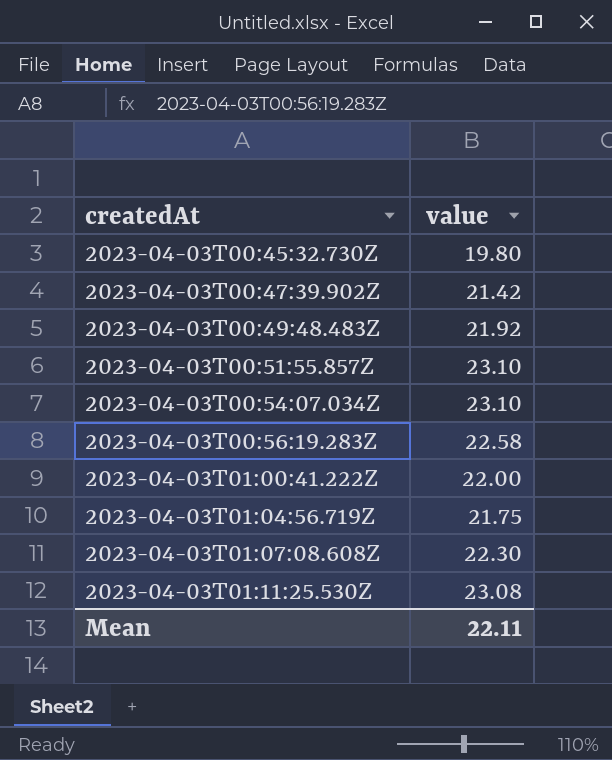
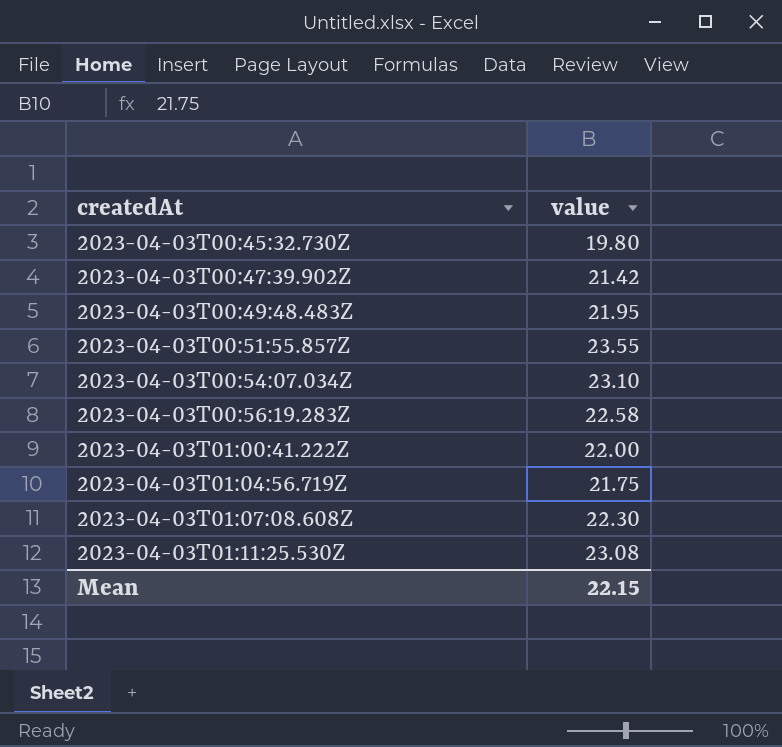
2023-04-03T00:49:48.483Z | value: 21.92 -> 21.95
2023-04-03T00:51:55.857Z | value: 23.10 -> 23.55
Mean | value: 22.11 -> 22.15

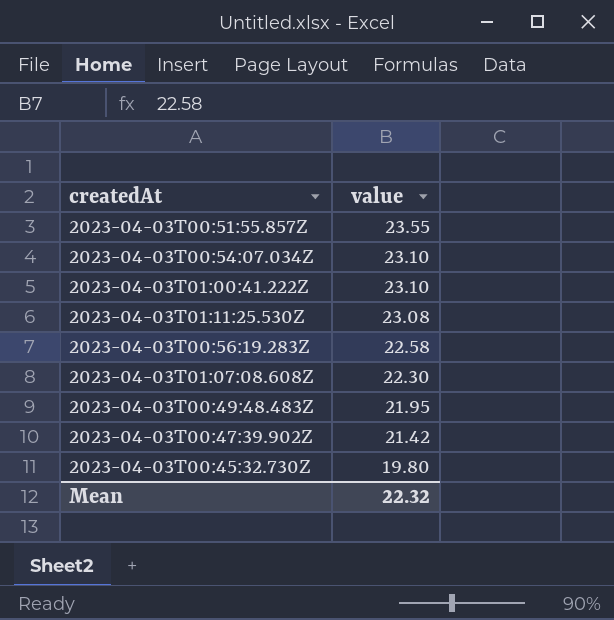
row order: createdAt ascending -> value descending
row 2023-04-03T01:04:56.719Z: 21.75 -> none
2023-04-03T01:00:41.222Z | value: 22.00 -> 23.10
Mean | value: 22.15 -> 22.32

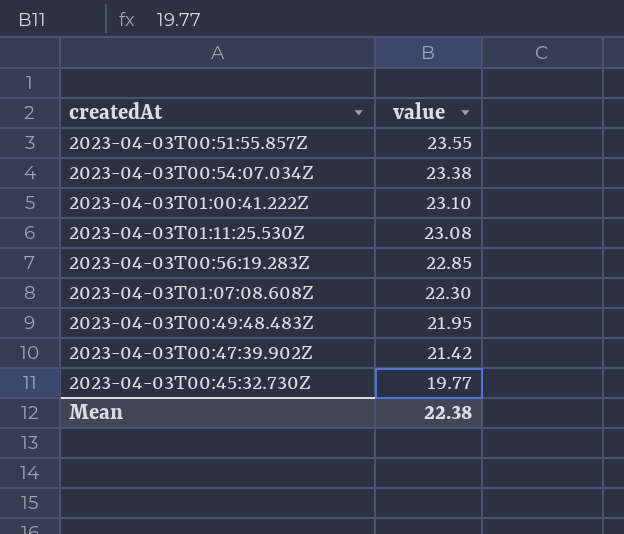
2023-04-03T00:54:07.034Z | value: 23.10 -> 23.38
2023-04-03T00:56:19.283Z | value: 22.58 -> 22.85
2023-04-03T00:45:32.730Z | value: 19.80 -> 19.77
Mean | value: 22.32 -> 22.38

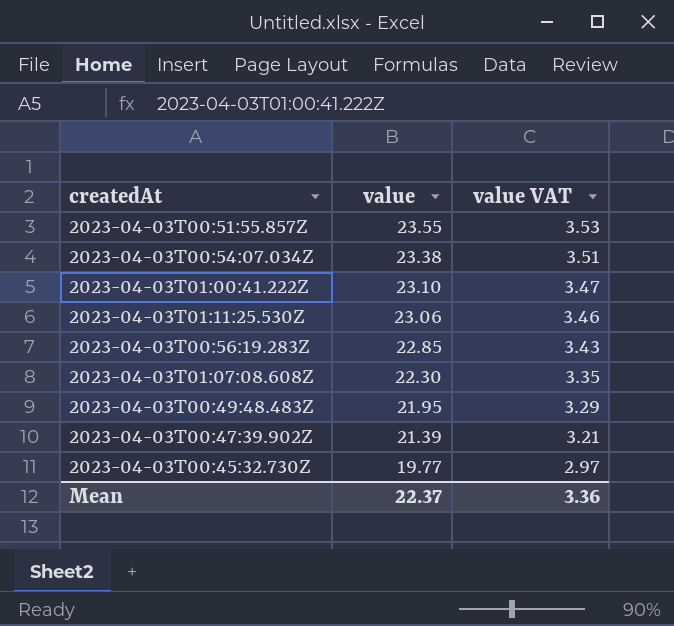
column value VAT | formula: none -> [value] * 0.15
2023-04-03T01:11:25.530Z | value: 23.08 -> 23.06
2023-04-03T00:47:39.902Z | value: 21.42 -> 21.39
Mean | value: 22.38 -> 22.37

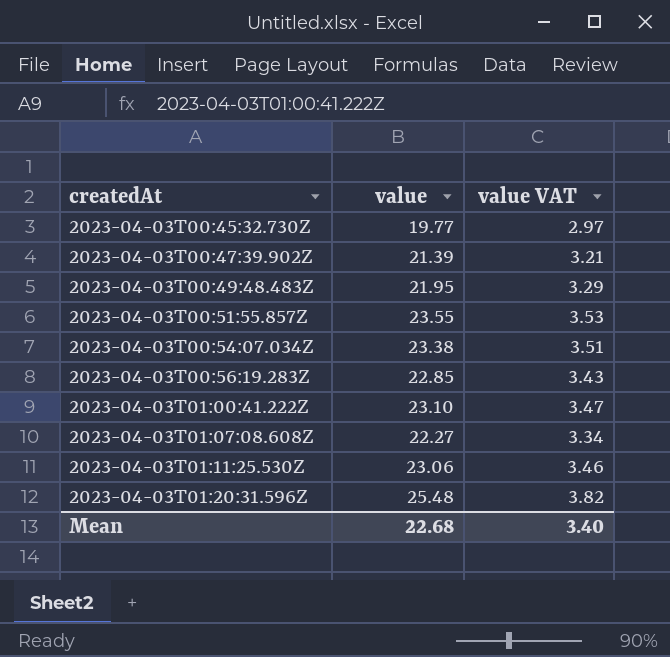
row order: value descending -> createdAt ascending
2023-04-03T01:07:08.608Z | value: 22.30 -> 22.27
2023-04-03T01:07:08.608Z | value VAT: 3.35 -> 3.34
row 2023-04-03T01:20:31.596Z: none -> 25.48 | 3.82
Mean | value: 22.37 -> 22.68
Mean | value VAT: 3.36 -> 3.40

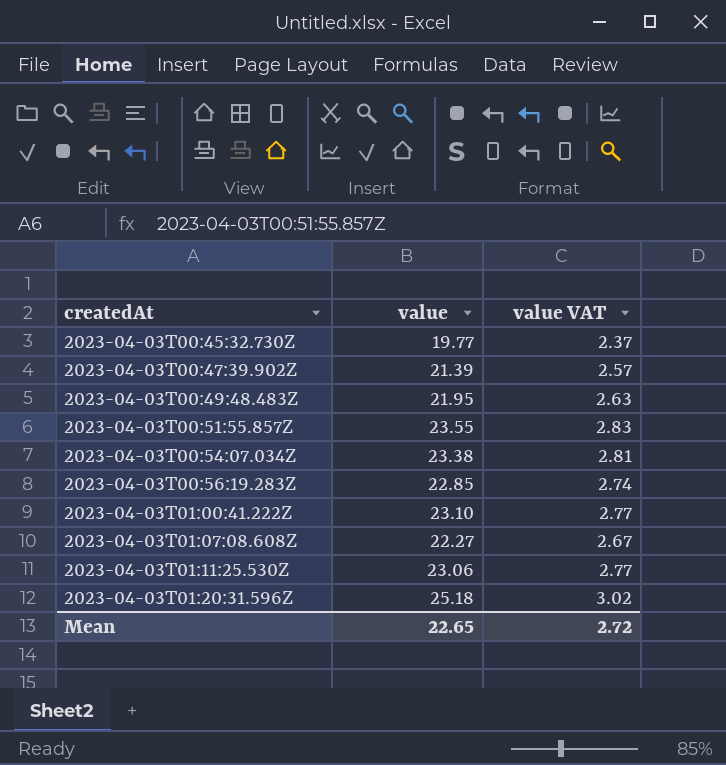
column value VAT | formula: [value] * 0.15 -> [value] * 0.12
2023-04-03T01:20:31.596Z | value: 25.48 -> 25.18
Mean | value: 22.68 -> 22.65
Mean | value VAT: 3.40 -> 2.72

